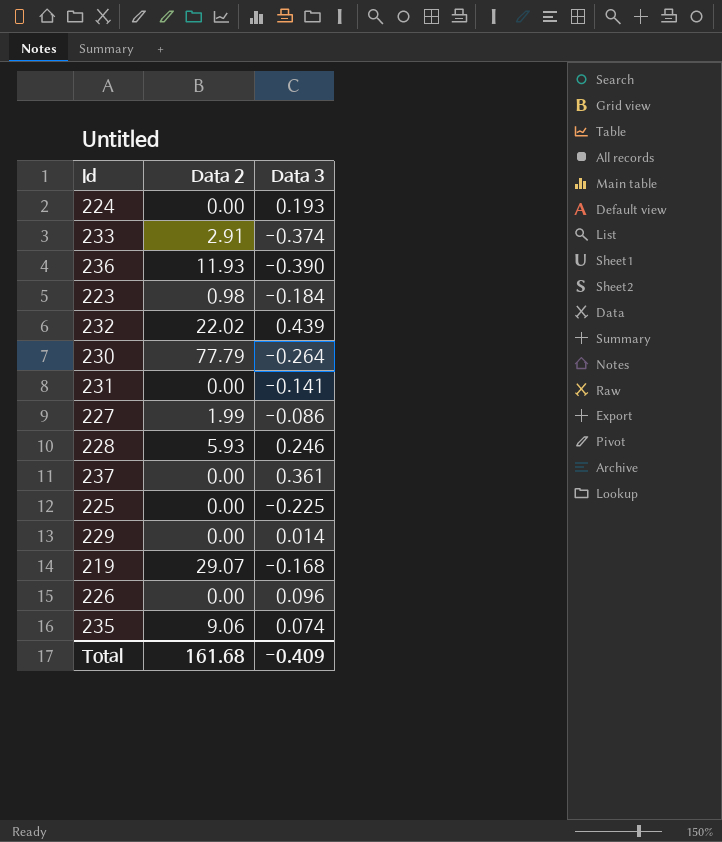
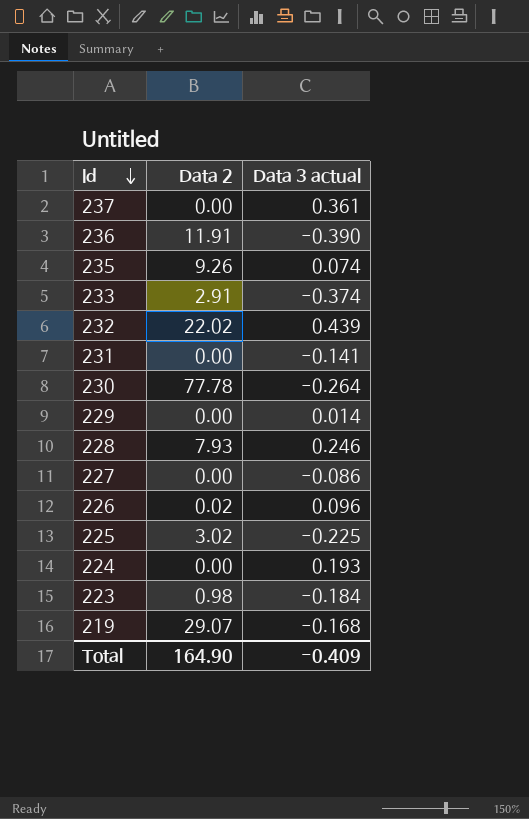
row order: none -> Id descending
column name: Data 3 -> Data 3 actual
236 | Data 2: 11.93 -> 11.91
235 | Data 2: 9.06 -> 9.26
230 | Data 2: 77.79 -> 77.78
228 | Data 2: 5.93 -> 7.93
227 | Data 2: 1.99 -> 0.00
226 | Data 2: 0.00 -> 0.02
225 | Data 2: 0.00 -> 3.02
Total | Data 2: 161.68 -> 164.90

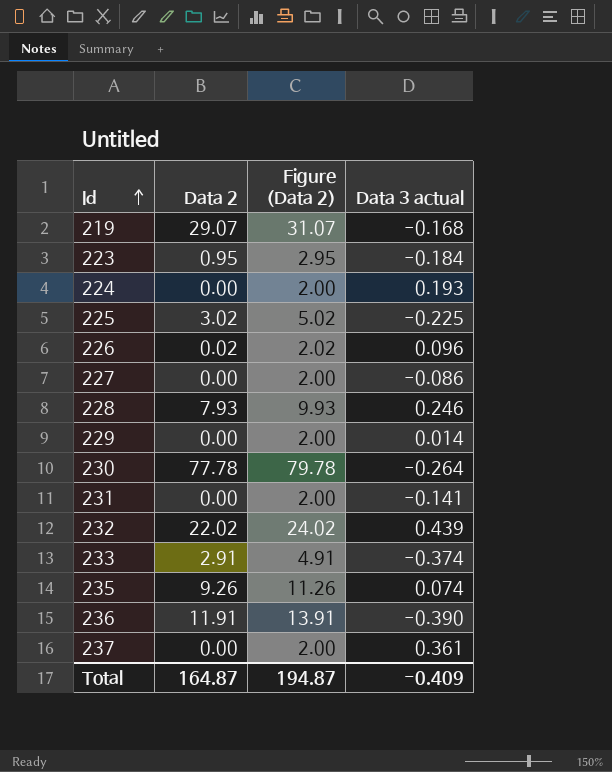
row order: Id descending -> Id ascending
column Figure (Data 2) | formula: none -> [Data 2] + 2
223 | Data 2: 0.98 -> 0.95
Total | Data 2: 164.90 -> 164.87

